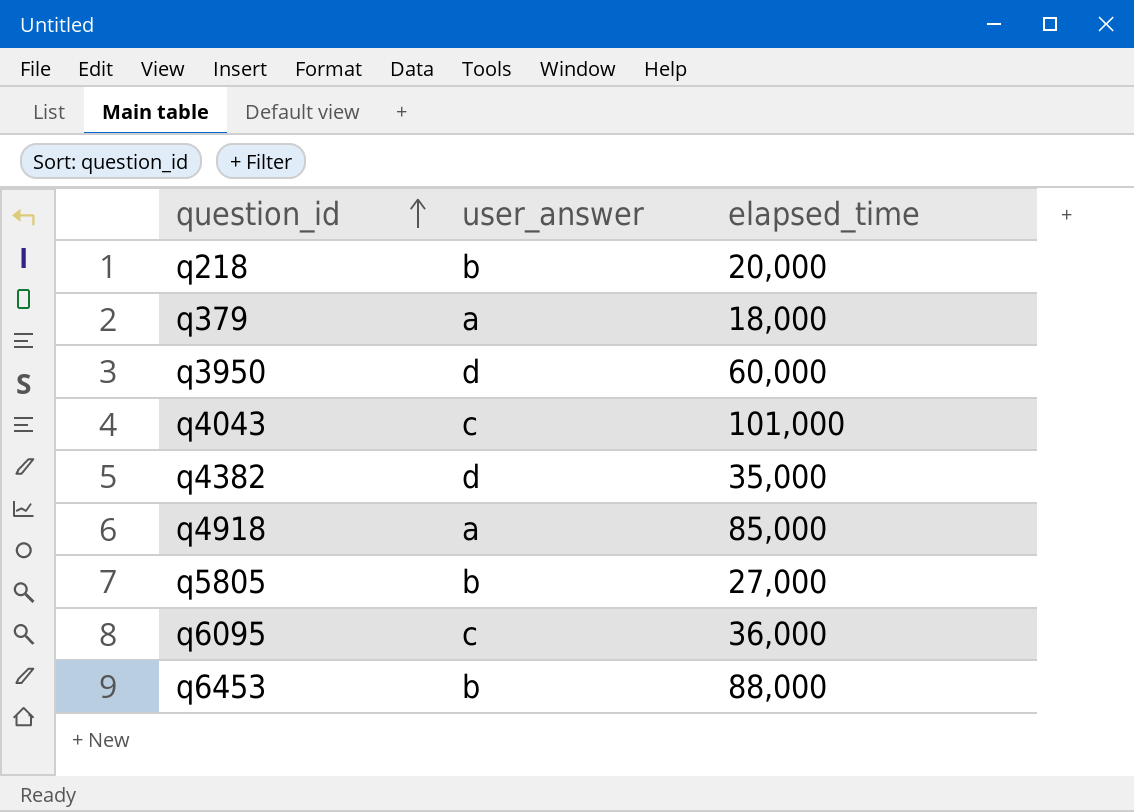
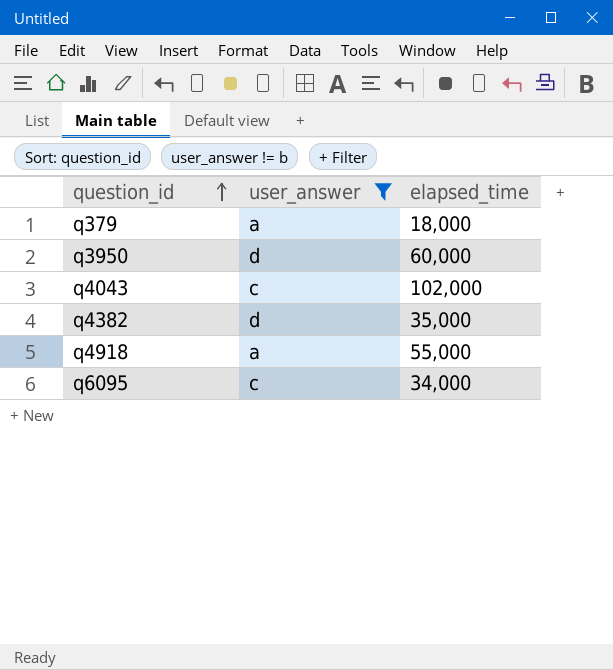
filter: none -> user_answer != b
q4043 | elapsed_time: 101,000 -> 102,000
q4918 | elapsed_time: 85,000 -> 55,000
q6095 | elapsed_time: 36,000 -> 34,000

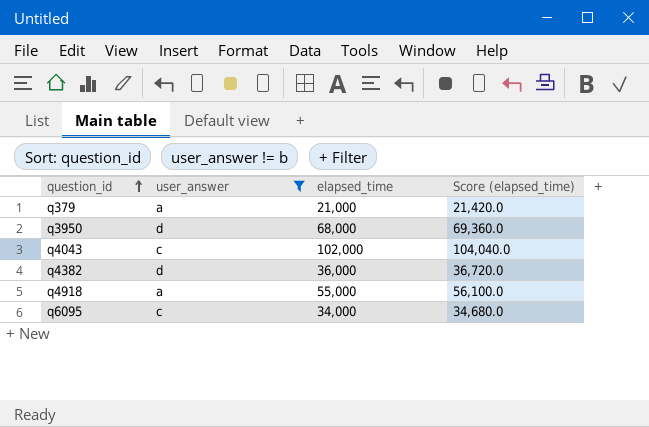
column Score (elapsed_time) | formula: none -> [elapsed_time] * 1.02
q379 | elapsed_time: 18,000 -> 21,000
q3950 | elapsed_time: 60,000 -> 68,000
q4382 | elapsed_time: 35,000 -> 36,000

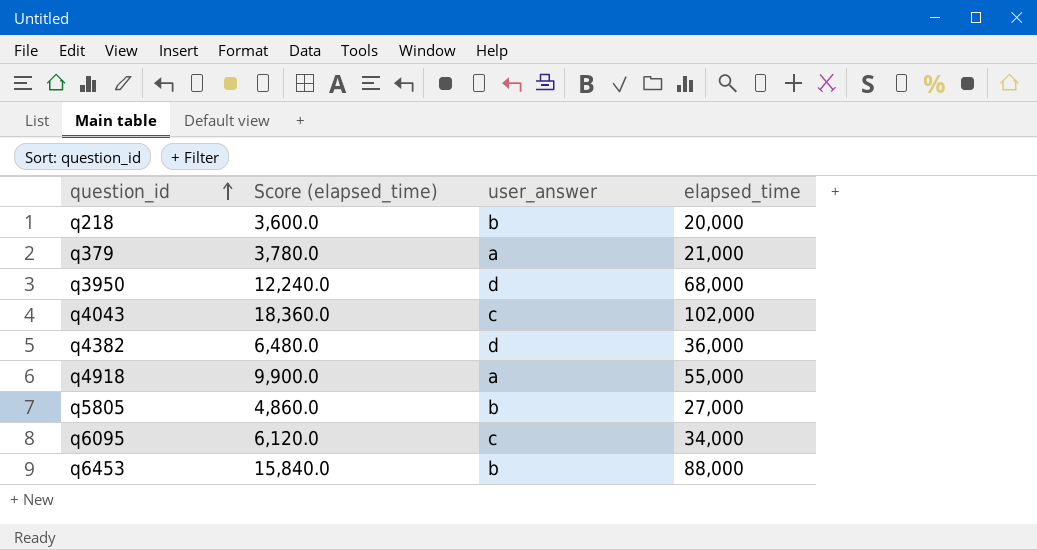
filter: user_answer != b -> none
column Score (elapsed_time) | formula: [elapsed_time] * 1.02 -> [elapsed_time] * 0.18
column Score (elapsed_time) | position: 4 -> 2

